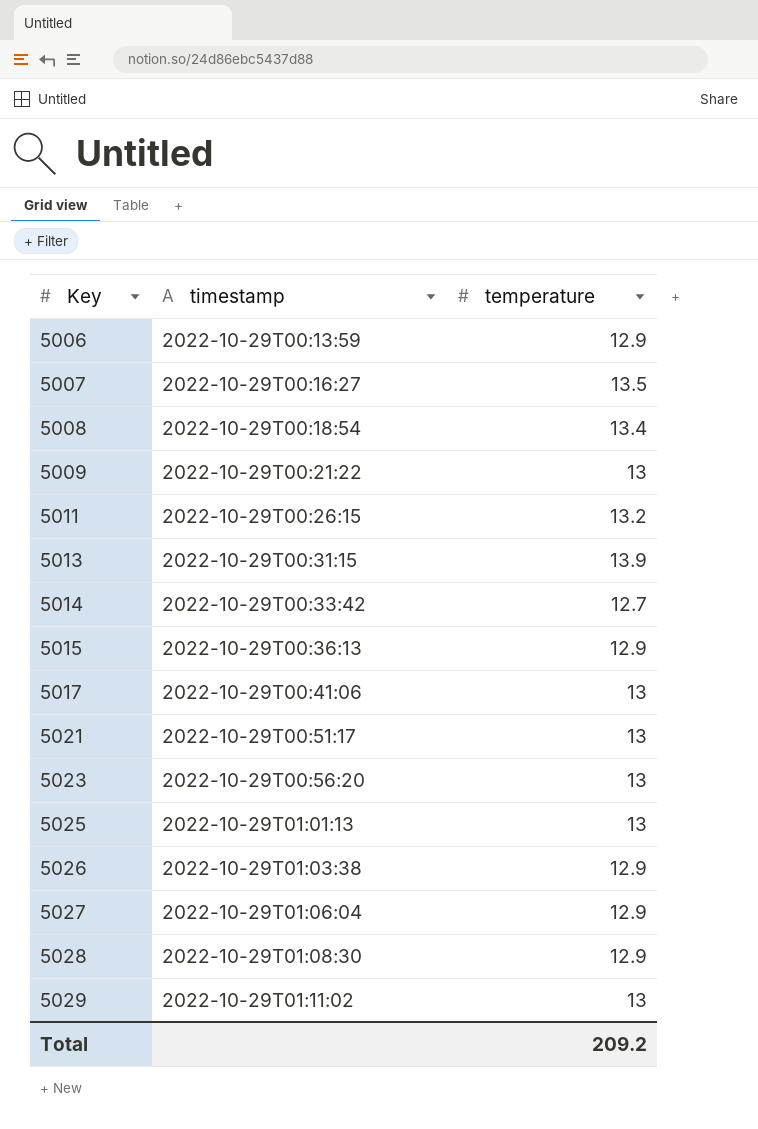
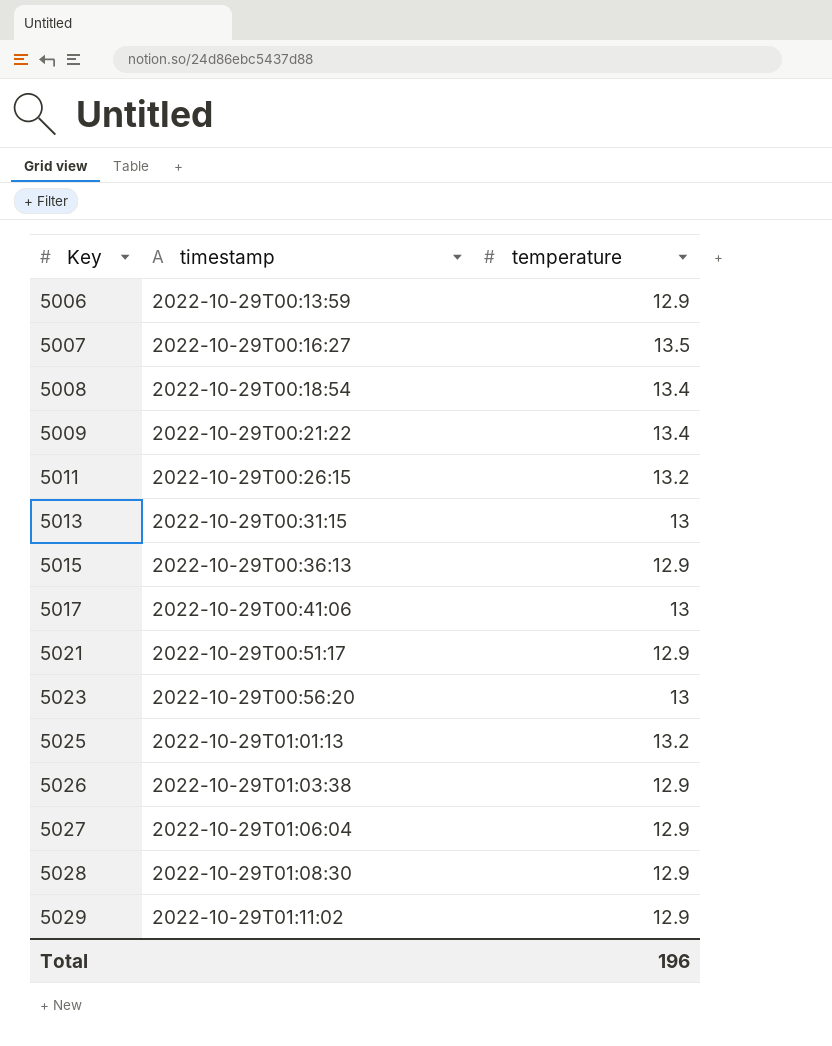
row 5014: 2022-10-29T00:33:42 | 12.7 -> none
5009 | temperature: 13 -> 13.4
5013 | temperature: 13.9 -> 13
5021 | temperature: 13 -> 12.9
5025 | temperature: 13 -> 13.2
5029 | temperature: 13 -> 12.9
Total | temperature: 209.2 -> 196

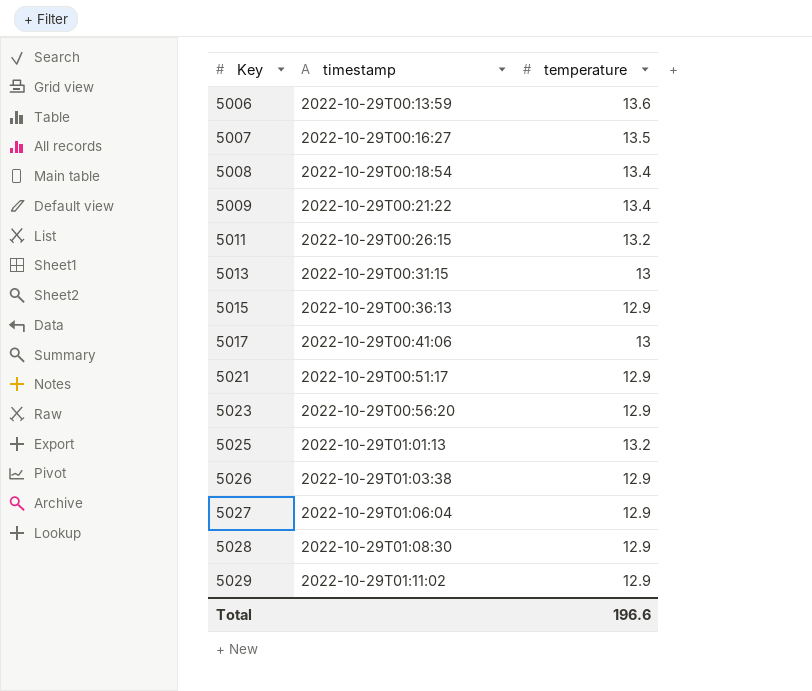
5006 | temperature: 12.9 -> 13.6
5023 | temperature: 13 -> 12.9
Total | temperature: 196 -> 196.6

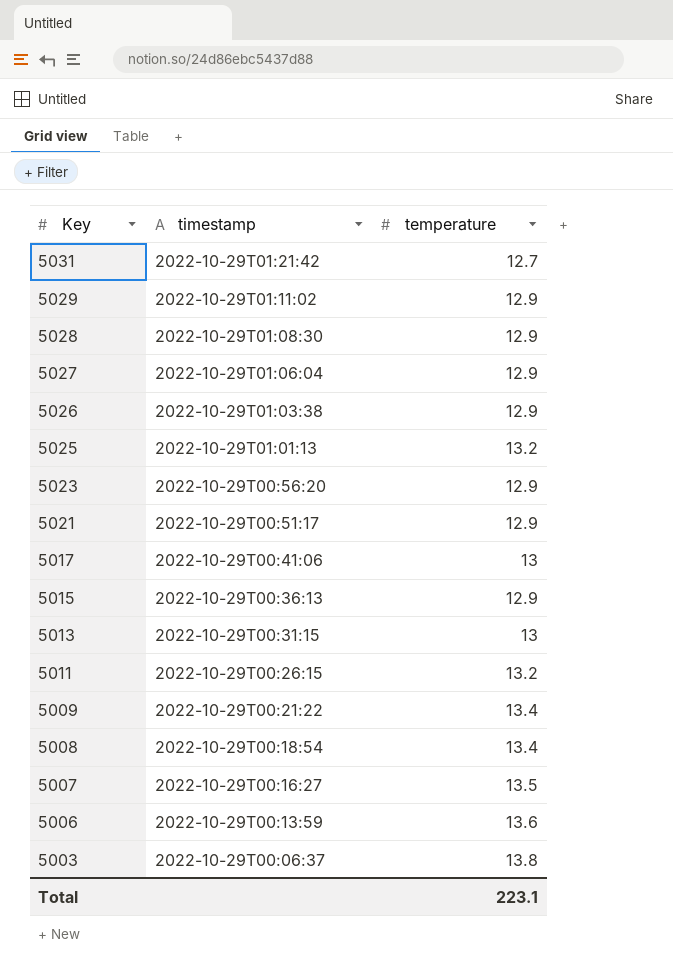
row order: Key ascending -> Key descending
row 5031: none -> 2022-10-29T01:21:42 | 12.7
row 5003: none -> 2022-10-29T00:06:37 | 13.8
Total | temperature: 196.6 -> 223.1

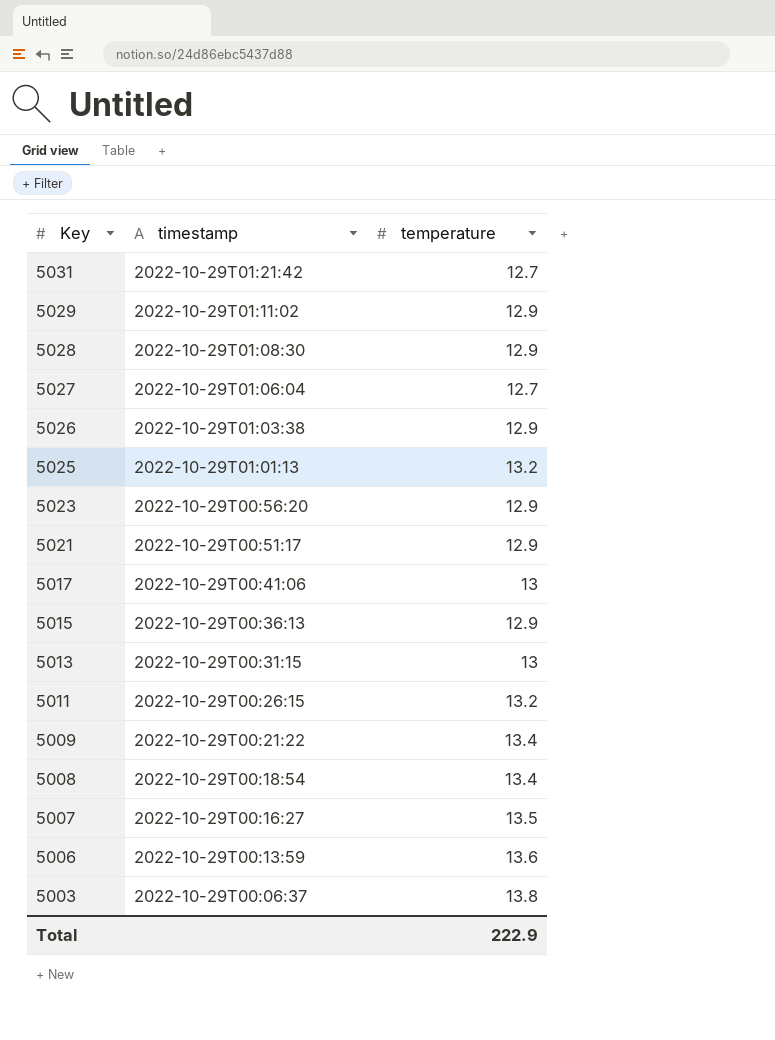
5027 | temperature: 12.9 -> 12.7
Total | temperature: 223.1 -> 222.9

